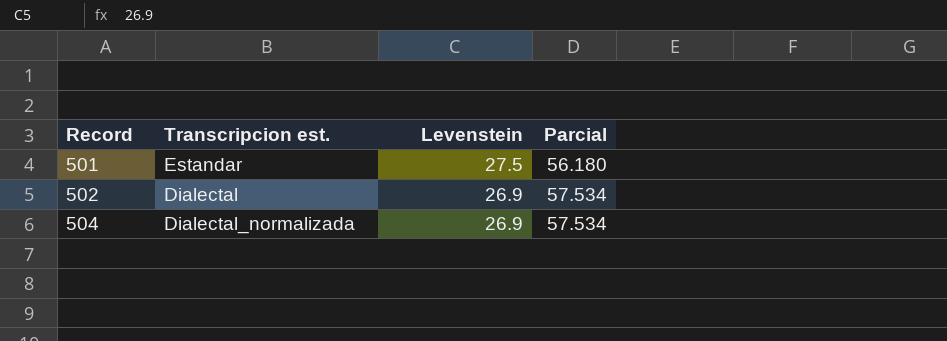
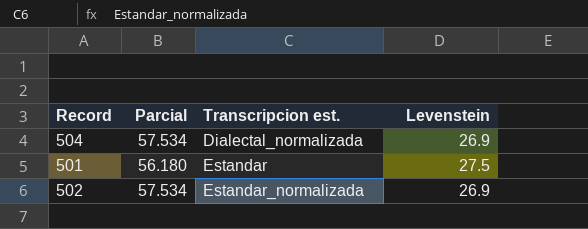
row order: Record ascending -> Transcripcion est. ascending
column Parcial | position: 4 -> 2
502 | Transcripcion est.: Dialectal -> Estandar_normalizada

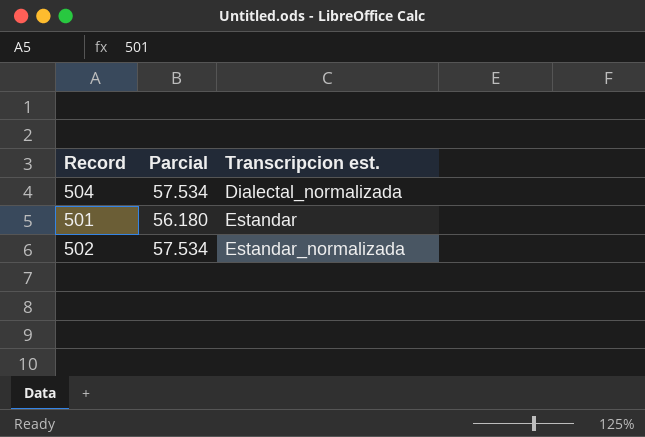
column Levenstein | position: 4 -> none

